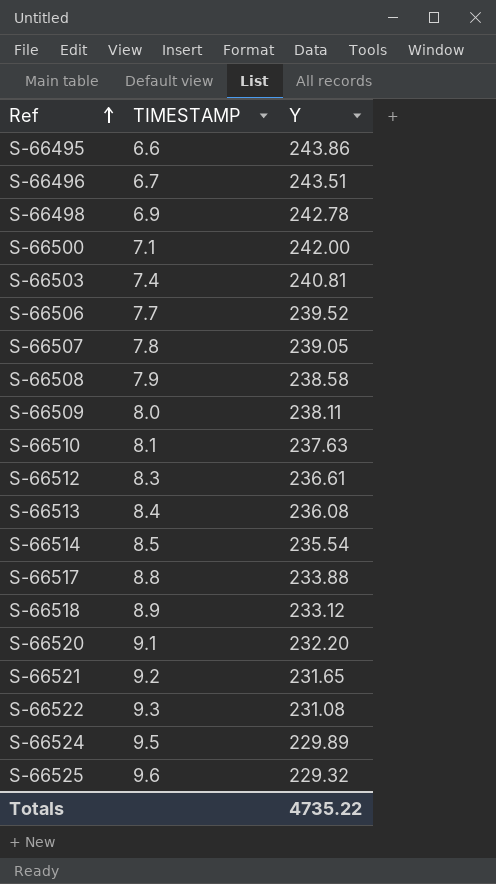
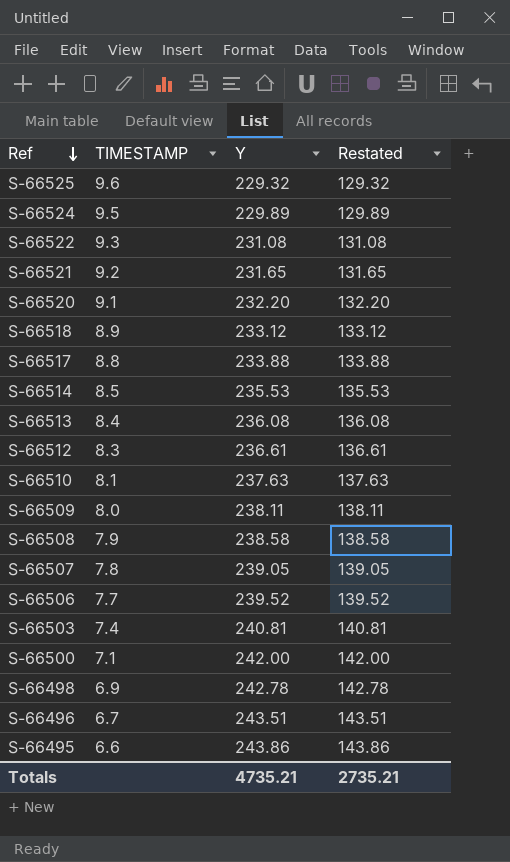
row order: Ref ascending -> Ref descending
column Restated | formula: none -> [Y] - 100
S-66514 | Y: 235.54 -> 235.53
Totals | Y: 4735.22 -> 4735.21

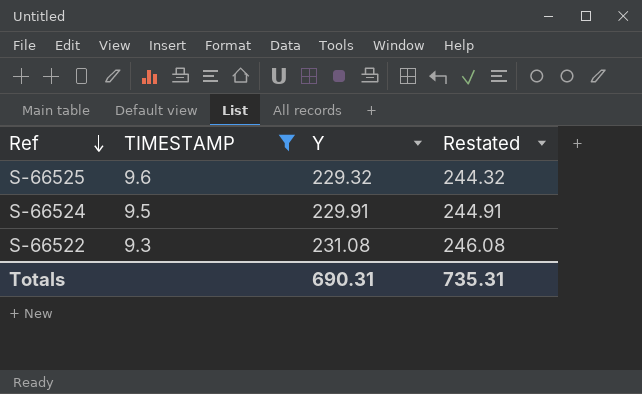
filter: none -> TIMESTAMP >= 9.3
column Restated | formula: [Y] - 100 -> [Y] + 15
S-66524 | Y: 229.89 -> 229.91
Totals | Y: 4735.21 -> 690.31
Totals | Restated: 2735.21 -> 735.31

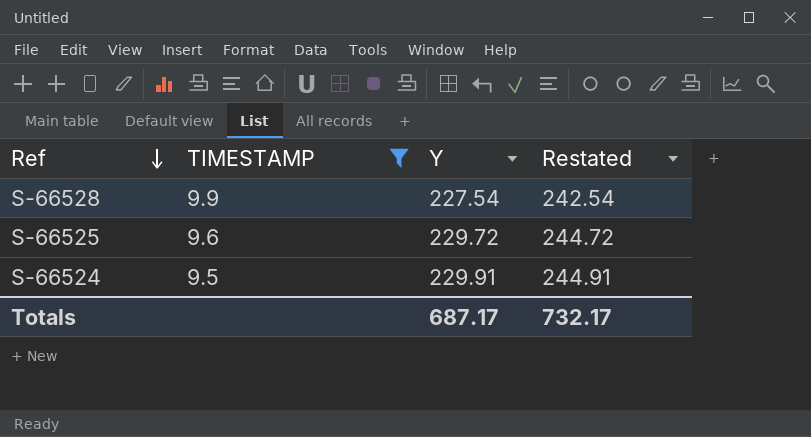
row S-66522: 9.3 | 231.08 | 246.08 -> none
row S-66528: none -> 9.9 | 227.54 | 242.54
S-66525 | Y: 229.32 -> 229.72
S-66525 | Restated: 244.32 -> 244.72
Totals | Y: 690.31 -> 687.17
Totals | Restated: 735.31 -> 732.17

